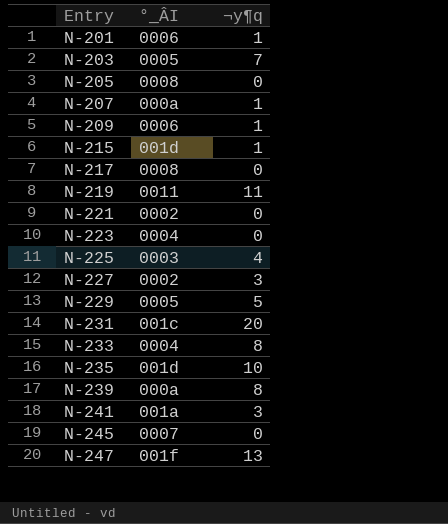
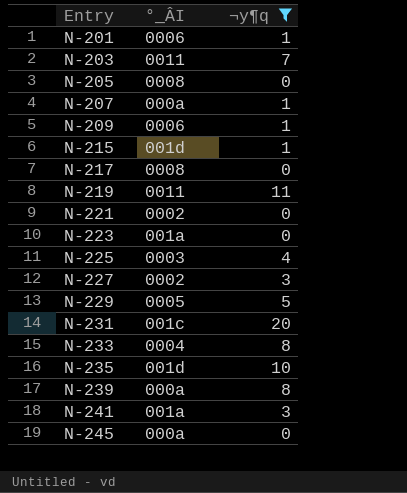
filter: none -> ¬y¶q != 13
N-203 | °_ÂI: 0005 -> 0011
N-223 | °_ÂI: 0004 -> 001a
N-245 | °_ÂI: 0007 -> 000a

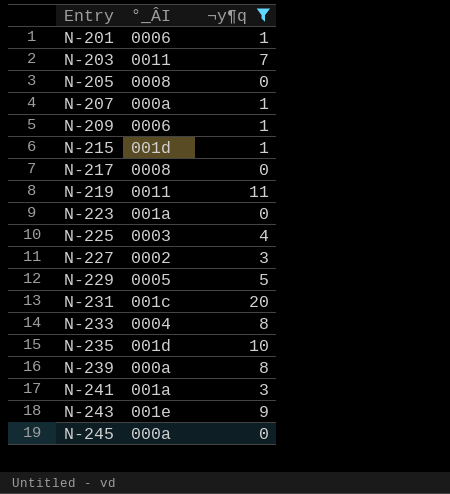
row N-221: 0002 | 0 -> none
row N-243: none -> 001e | 9

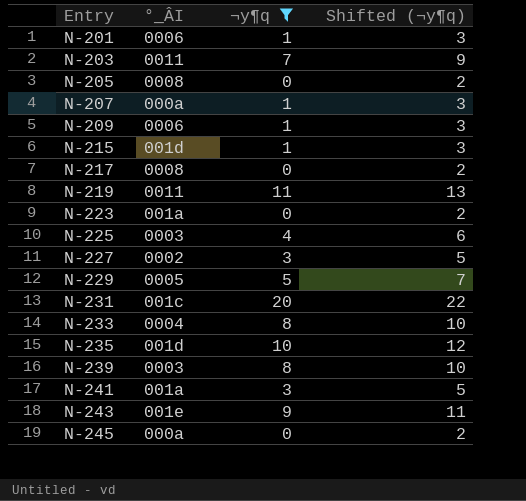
column Shifted (¬y¶q) | formula: none -> [¬y¶q] + 2
N-239 | °_ÂI: 000a -> 0003

